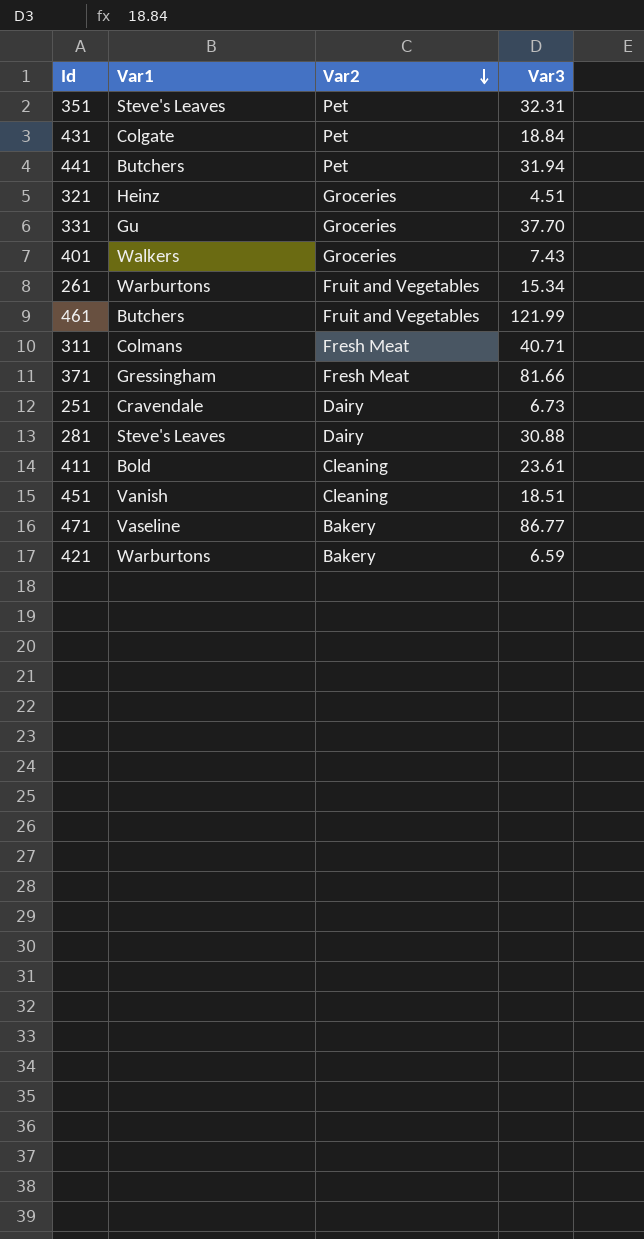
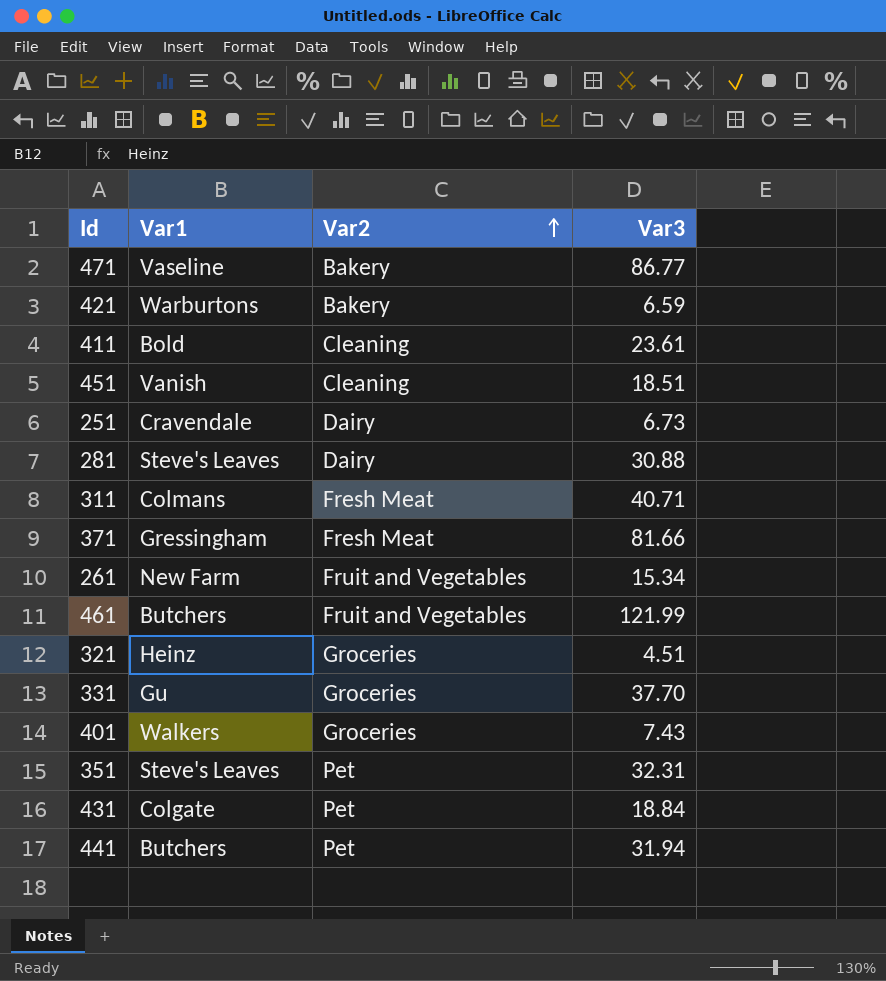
row order: Var2 descending -> Var2 ascending
261 | Var1: Warburtons -> New Farm

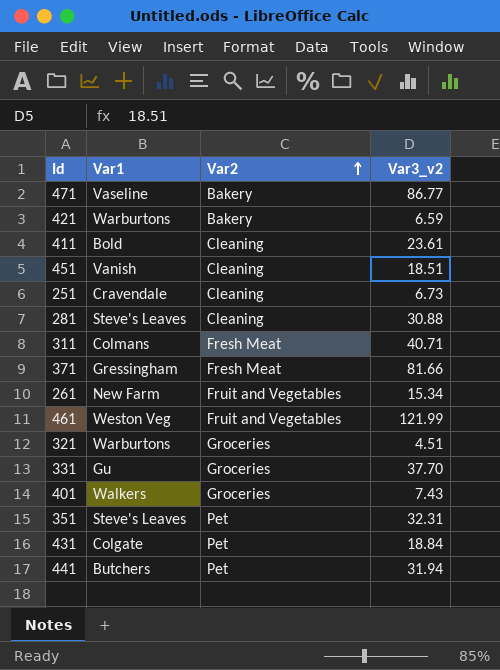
column name: Var3 -> Var3_v2
251 | Var2: Dairy -> Cleaning
281 | Var2: Dairy -> Cleaning
461 | Var1: Butchers -> Weston Veg
321 | Var1: Heinz -> Warburtons

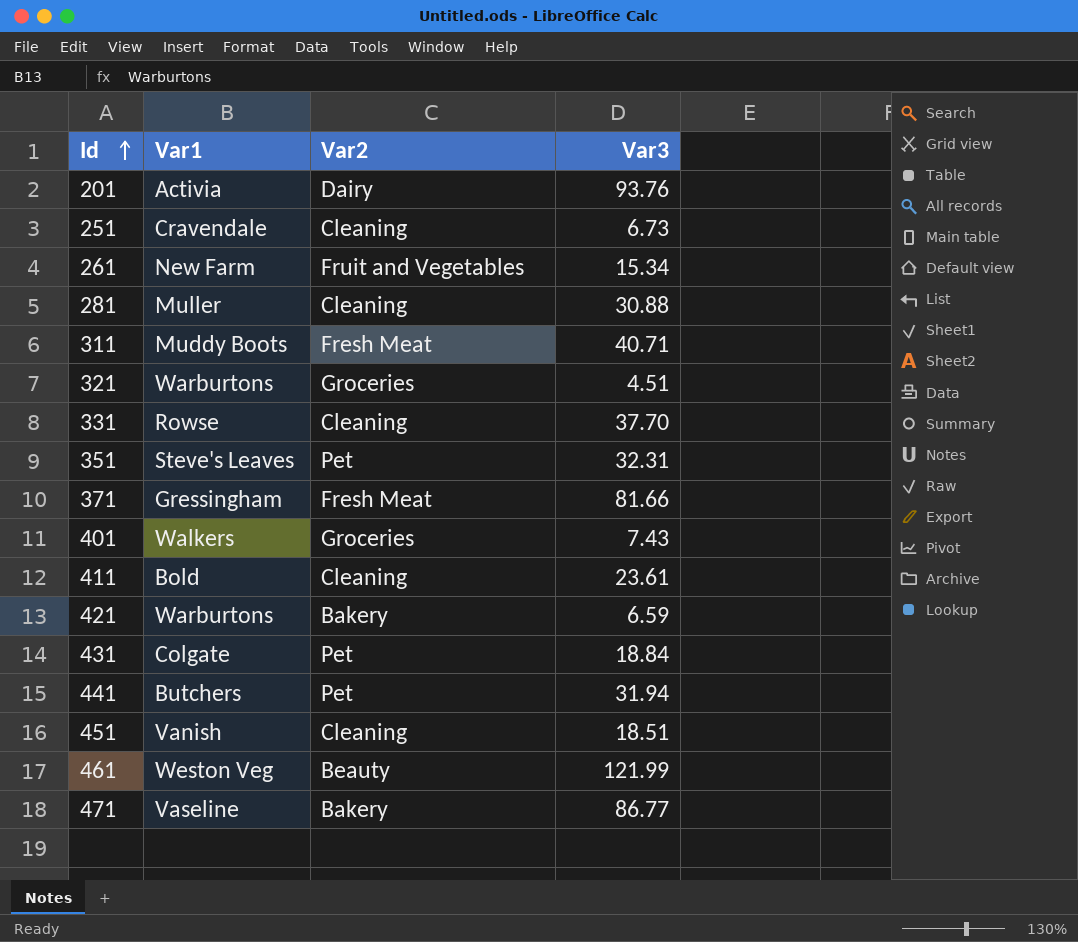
row order: Var2 ascending -> Id ascending
column name: Var3_v2 -> Var3
row 201: none -> Activia | Dairy | 93.76
281 | Var1: Steve's Leaves -> Muller
311 | Var1: Colmans -> Muddy Boots
331 | Var1: Gu -> Rowse
331 | Var2: Groceries -> Cleaning
461 | Var2: Fruit and Vegetables -> Beauty

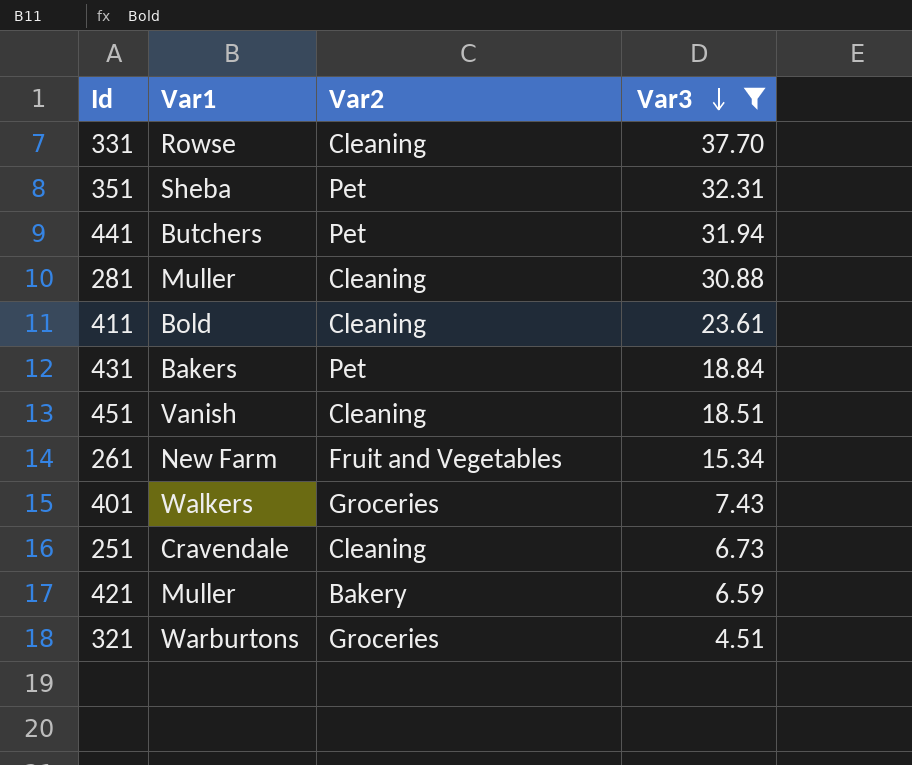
filter: none -> Var3 <= 37.70
row order: Id ascending -> Var3 descending
351 | Var1: Steve's Leaves -> Sheba
431 | Var1: Colgate -> Bakers
421 | Var1: Warburtons -> Muller

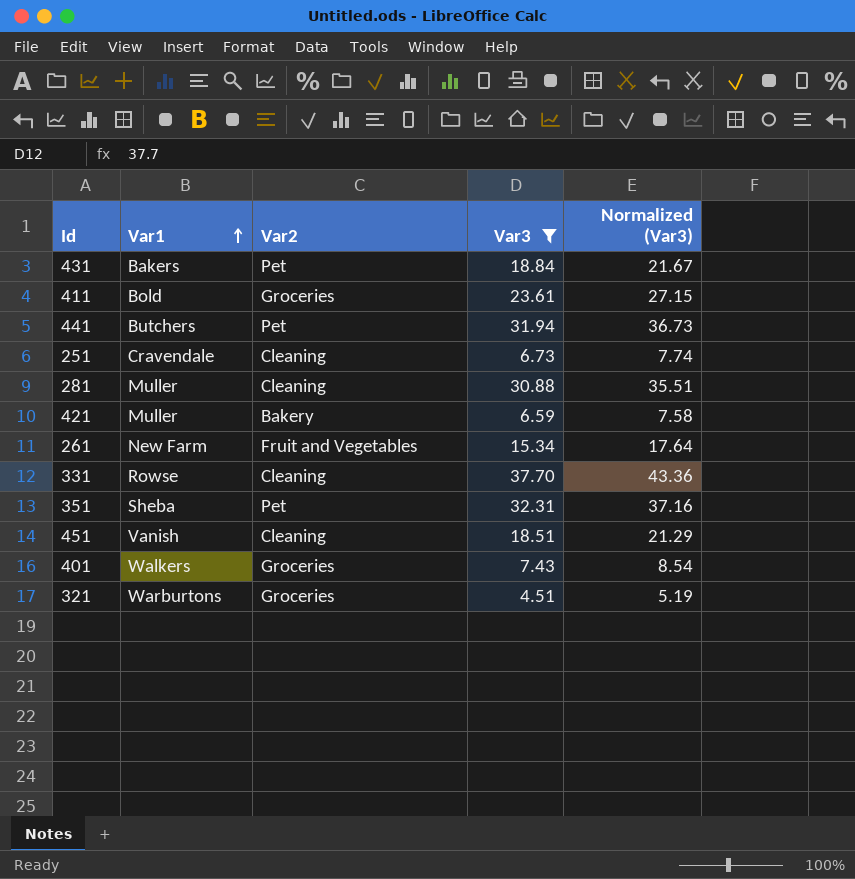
row order: Var3 descending -> Var1 ascending
column Normalized (Var3) | formula: none -> [Var3] * 1.15
411 | Var2: Cleaning -> Groceries

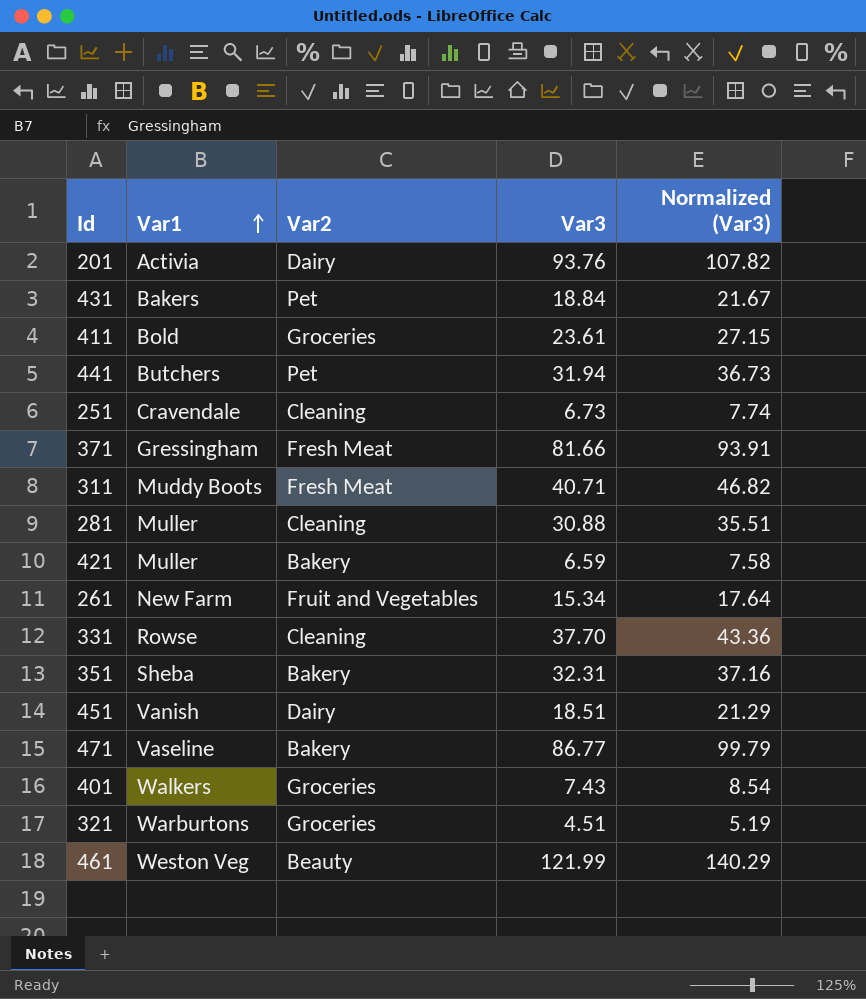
filter: Var3 <= 37.70 -> none
351 | Var2: Pet -> Bakery
451 | Var2: Cleaning -> Dairy

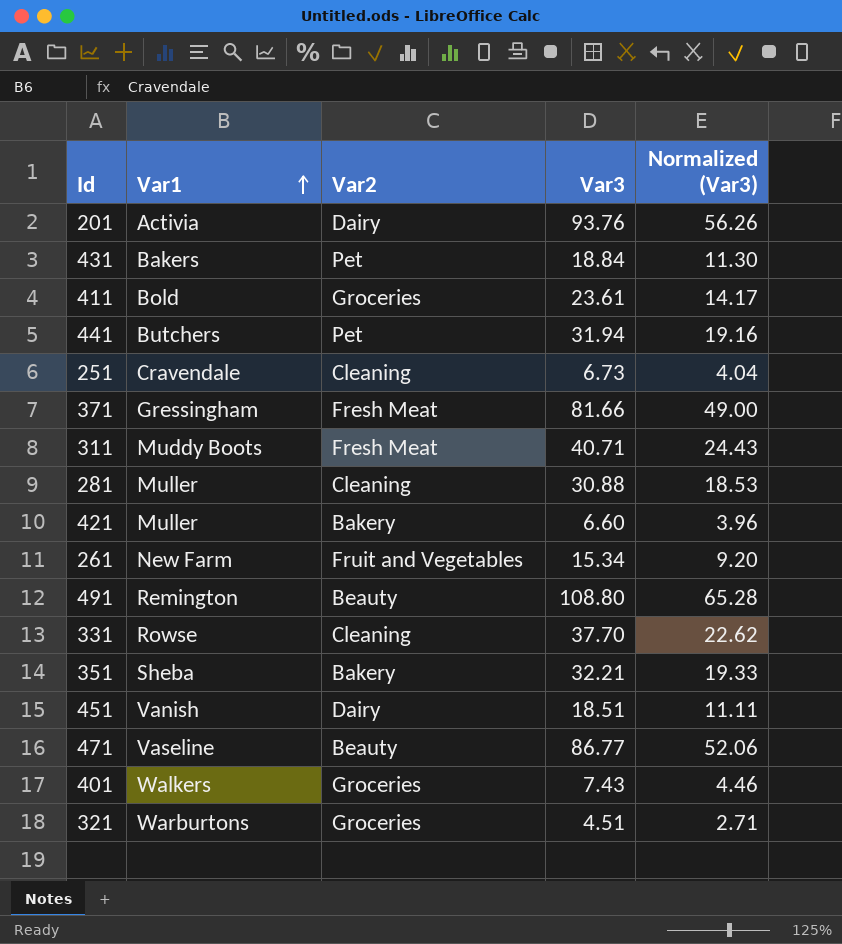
column Normalized (Var3) | formula: [Var3] * 1.15 -> [Var3] * 0.6
row 461: Weston Veg | Beauty | 121.99 | 140.29 -> none
421 | Var3: 6.59 -> 6.60
row 491: none -> Remington | Beauty | 108.80 | 65.28
351 | Var3: 32.31 -> 32.21
471 | Var2: Bakery -> Beauty

